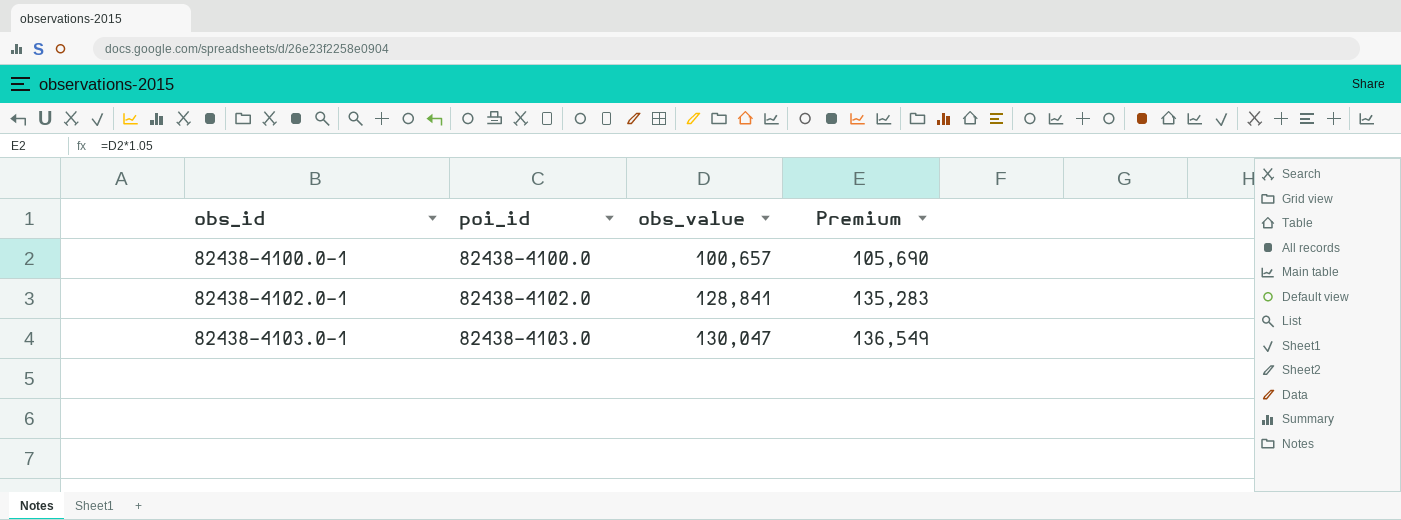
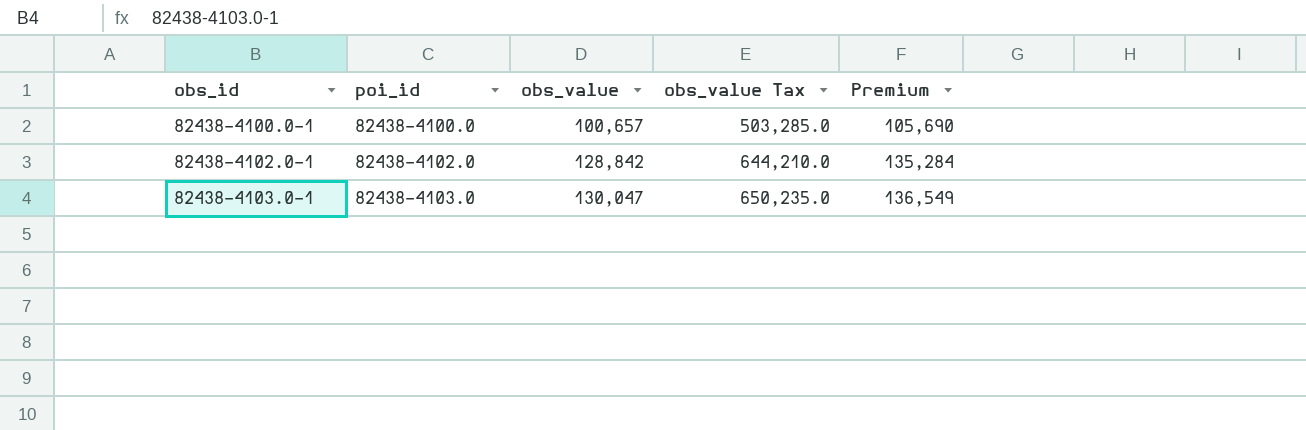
column obs_value Tax | formula: none -> [obs_value] * 5
82438-4102.0-1 | obs_value: 128,841 -> 128,842
82438-4102.0-1 | Premium: 135,283 -> 135,284

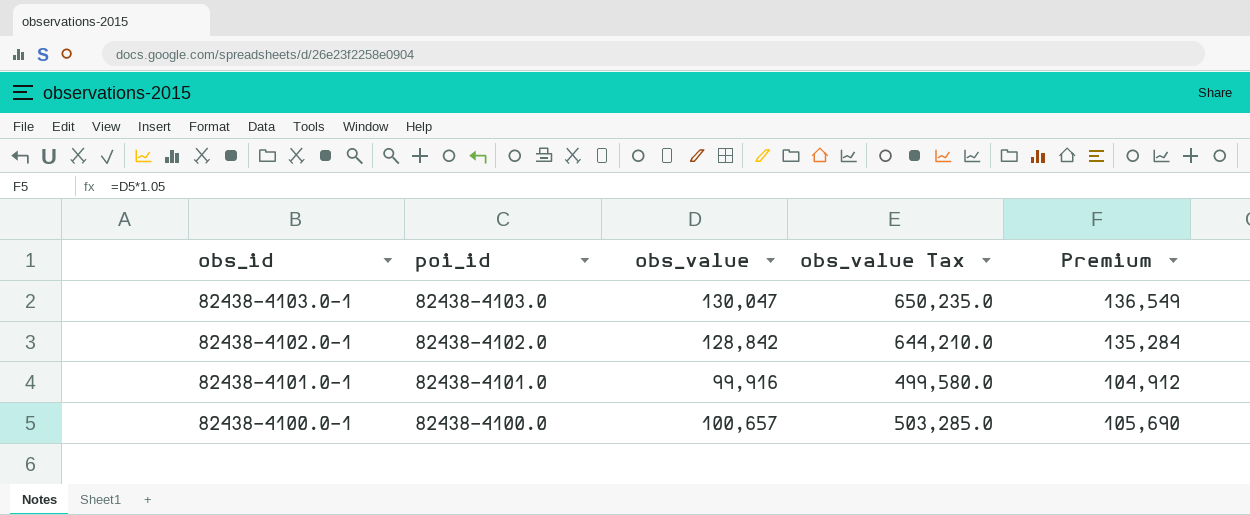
row order: obs_id ascending -> obs_id descending
row 82438-4101.0-1: none -> 82438-4101.0 | 99,916 | 499,580.0 | 104,912

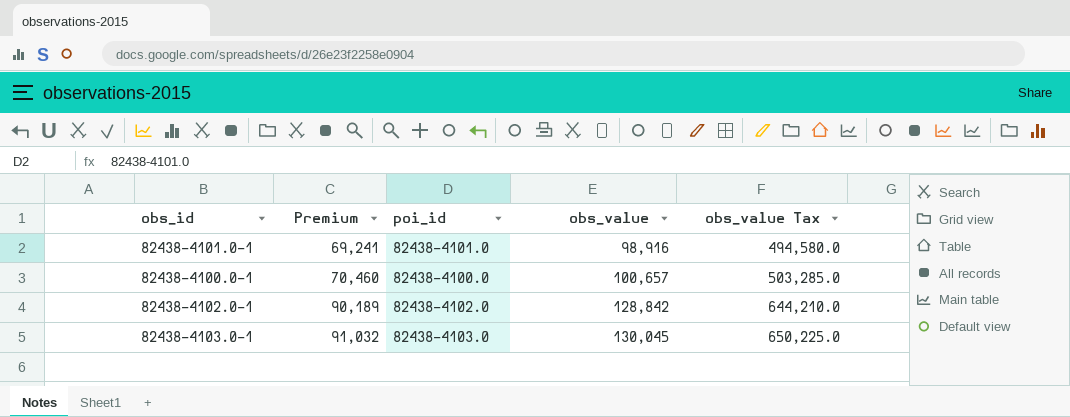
row order: obs_id descending -> Premium ascending
column Premium | formula: [obs_value] * 1.05 -> [obs_value] * 0.7
column Premium | position: 5 -> 2
82438-4101.0-1 | obs_value: 99,916 -> 98,916
82438-4101.0-1 | obs_value Tax: 499,580.0 -> 494,580.0
82438-4103.0-1 | obs_value: 130,047 -> 130,045
82438-4103.0-1 | obs_value Tax: 650,235.0 -> 650,225.0

